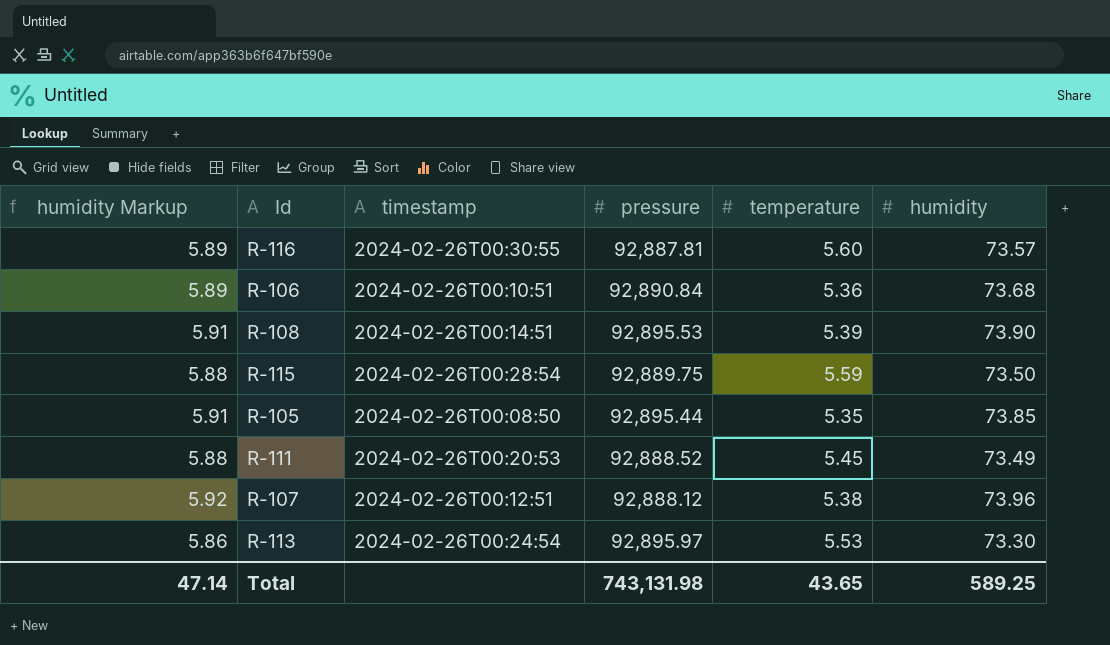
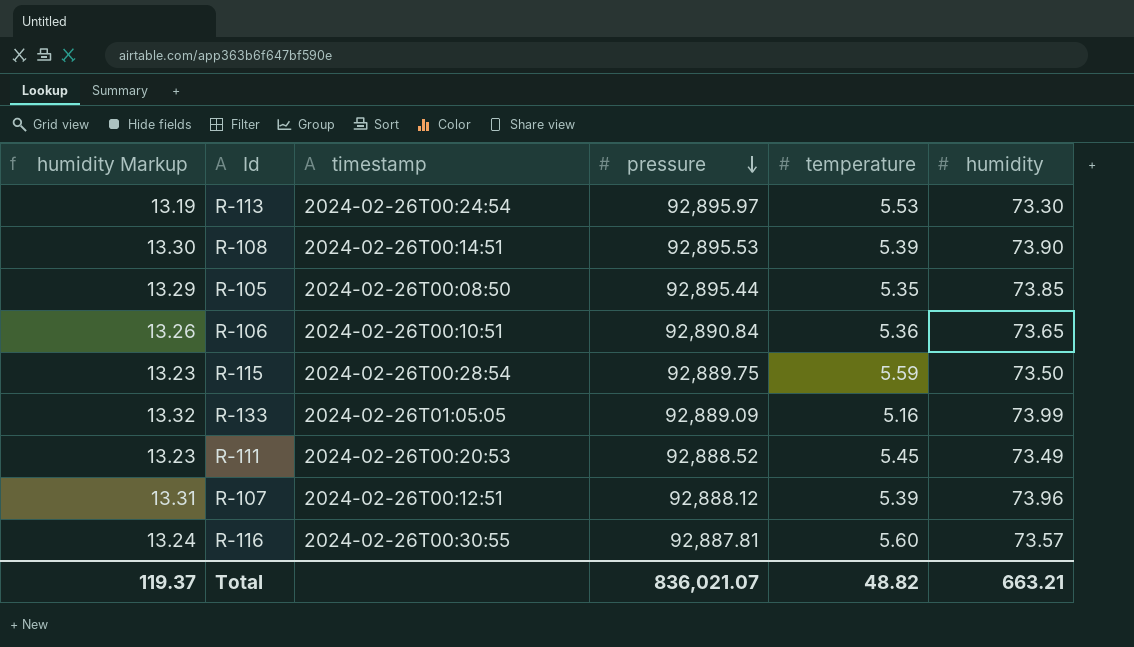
row order: none -> pressure descending
column humidity Markup | formula: [humidity] * 0.08 -> [humidity] * 0.18
R-106 | humidity: 73.68 -> 73.65
row R-133: none -> 13.32 | 2024-02-26T01:05:05 | 92,889.09 | 5.16 | 73.99
R-107 | temperature: 5.38 -> 5.39
Total | humidity Markup: 47.14 -> 119.37
Total | pressure: 743,131.98 -> 836,021.07
Total | temperature: 43.65 -> 48.82
Total | humidity: 589.25 -> 663.21

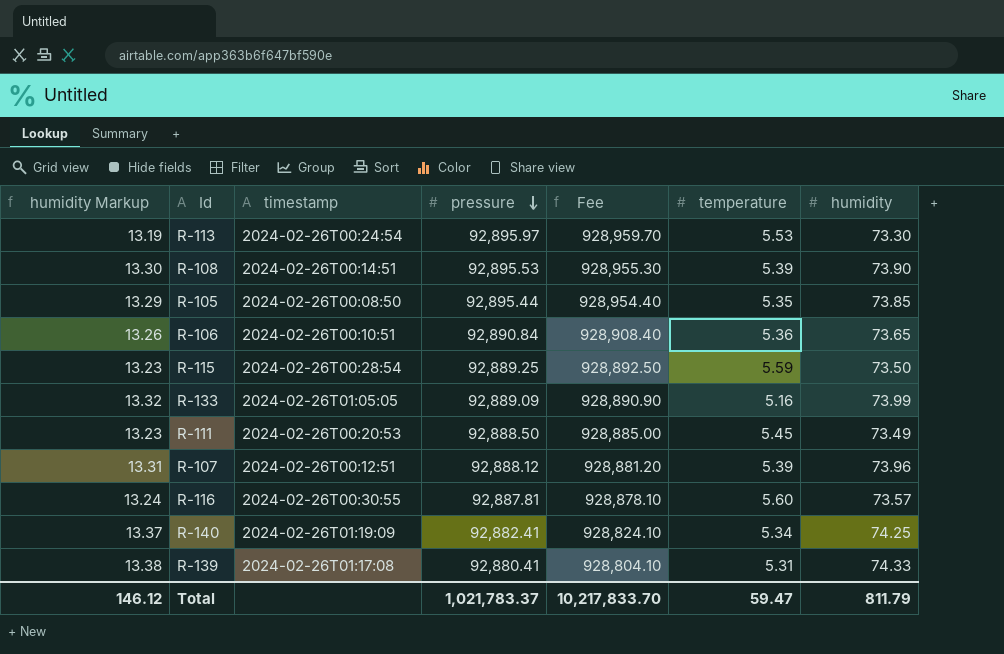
column Fee | formula: none -> [pressure] * 10
R-115 | pressure: 92,889.75 -> 92,889.25
R-111 | pressure: 92,888.52 -> 92,888.50
row R-140: none -> 13.37 | 2024-02-26T01:19:09 | 92,882.41 | 928,824.10 | 5.34 | 74.25
row R-139: none -> 13.38 | 2024-02-26T01:17:08 | 92,880.41 | 928,804.10 | 5.31 | 74.33
Total | humidity Markup: 119.37 -> 146.12
Total | pressure: 836,021.07 -> 1,021,783.37
Total | temperature: 48.82 -> 59.47
Total | humidity: 663.21 -> 811.79

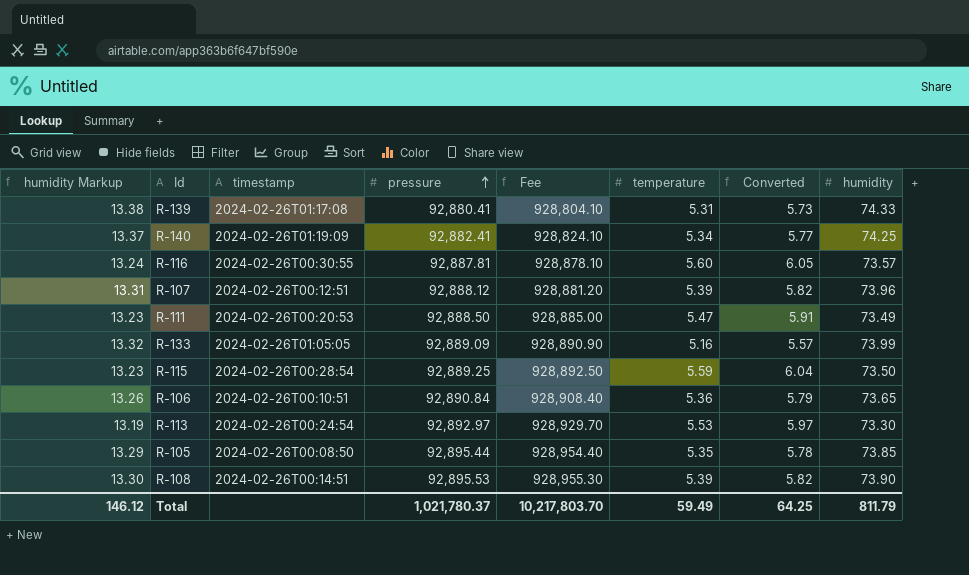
row order: pressure descending -> pressure ascending
column Converted | formula: none -> [temperature] * 1.08
R-111 | temperature: 5.45 -> 5.47
R-113 | pressure: 92,895.97 -> 92,892.97
R-113 | Fee: 928,959.70 -> 928,929.70
Total | pressure: 1,021,783.37 -> 1,021,780.37
Total | Fee: 10,217,833.70 -> 10,217,803.70
Total | temperature: 59.47 -> 59.49

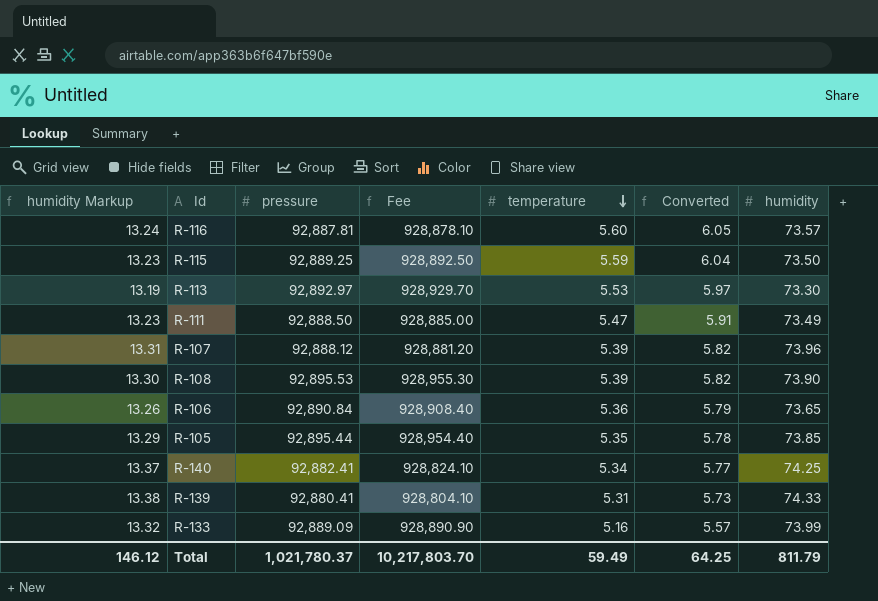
row order: pressure ascending -> temperature descending
column timestamp | position: 3 -> none

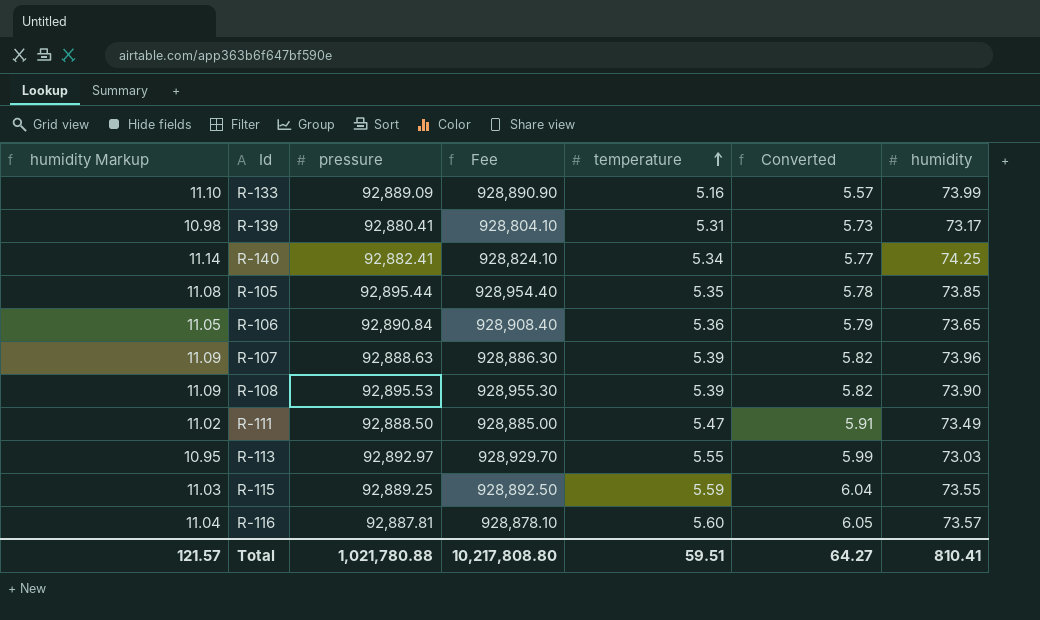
row order: temperature descending -> temperature ascending
column humidity Markup | formula: [humidity] * 0.18 -> [humidity] * 0.15
R-139 | humidity: 74.33 -> 73.17
R-107 | pressure: 92,888.12 -> 92,888.63
R-107 | Fee: 928,881.20 -> 928,886.30
R-113 | temperature: 5.53 -> 5.55
R-113 | Converted: 5.97 -> 5.99
R-113 | humidity: 73.30 -> 73.03
R-115 | humidity: 73.50 -> 73.55
Total | humidity Markup: 146.12 -> 121.57
Total | pressure: 1,021,780.37 -> 1,021,780.88
Total | Fee: 10,217,803.70 -> 10,217,808.80
Total | temperature: 59.49 -> 59.51
Total | Converted: 64.25 -> 64.27
Total | humidity: 811.79 -> 810.41

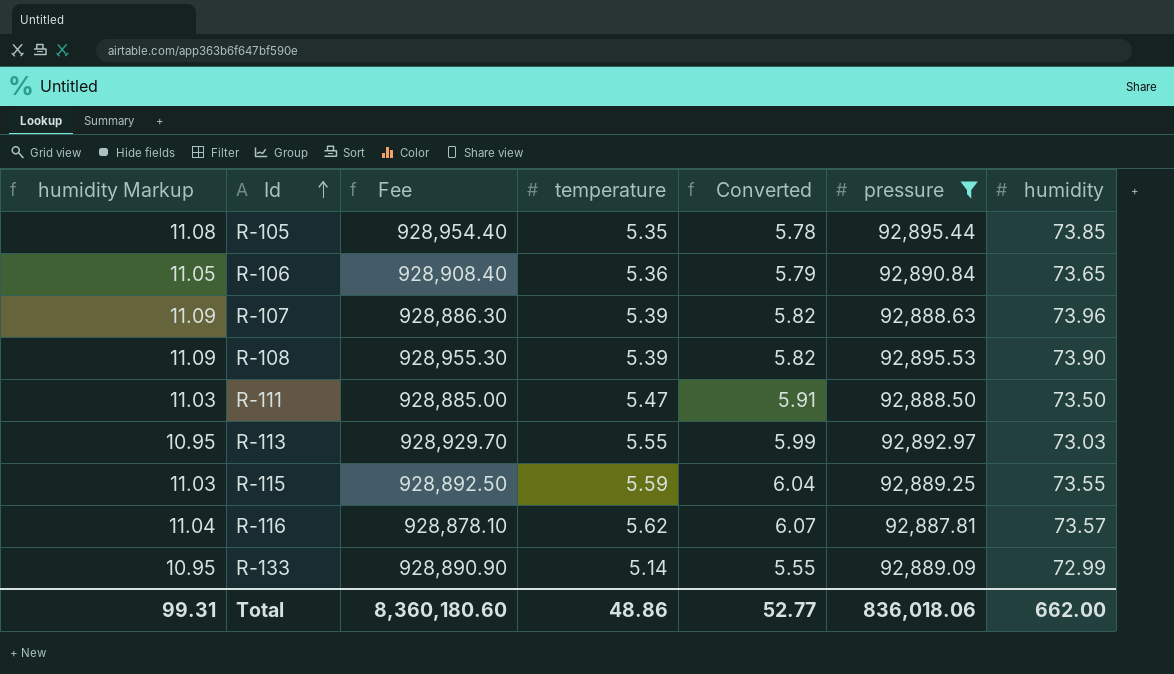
filter: none -> pressure >= 92,887.81
row order: temperature ascending -> Id ascending
column pressure | position: 3 -> 6
R-111 | humidity Markup: 11.02 -> 11.03
R-111 | humidity: 73.49 -> 73.50
R-116 | temperature: 5.60 -> 5.62
R-116 | Converted: 6.05 -> 6.07
R-133 | humidity Markup: 11.10 -> 10.95
R-133 | temperature: 5.16 -> 5.14
R-133 | Converted: 5.57 -> 5.55
R-133 | humidity: 73.99 -> 72.99
Total | humidity Markup: 121.57 -> 99.31
Total | Fee: 10,217,808.80 -> 8,360,180.60
Total | temperature: 59.51 -> 48.86
Total | Converted: 64.27 -> 52.77
Total | pressure: 1,021,780.88 -> 836,018.06
Total | humidity: 810.41 -> 662.00

